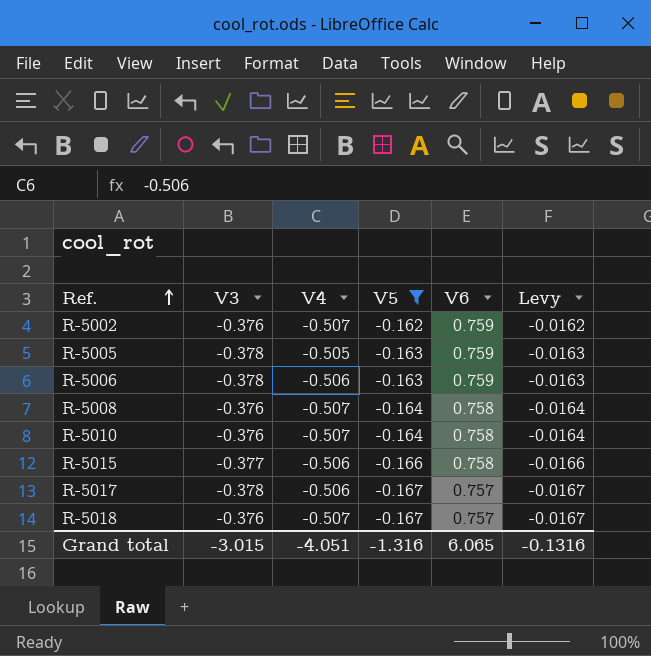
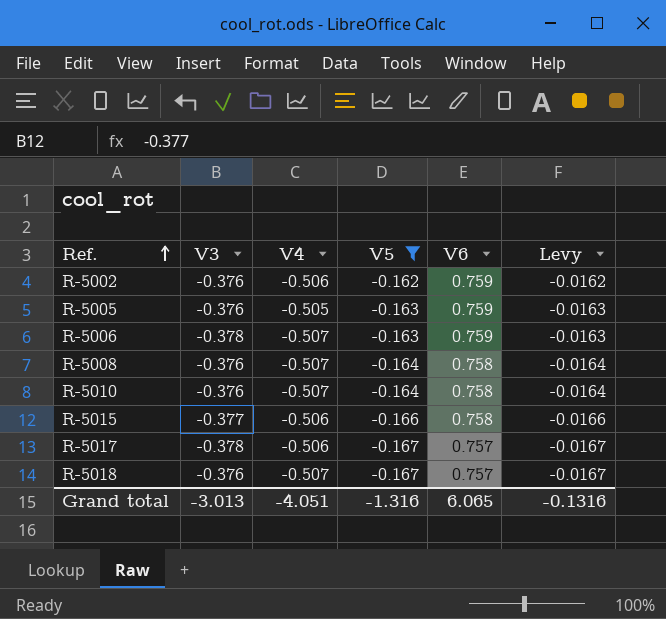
R-5002 | V4: -0.507 -> -0.506
R-5005 | V3: -0.378 -> -0.376
R-5006 | V4: -0.506 -> -0.507
Grand total | V3: -3.015 -> -3.013

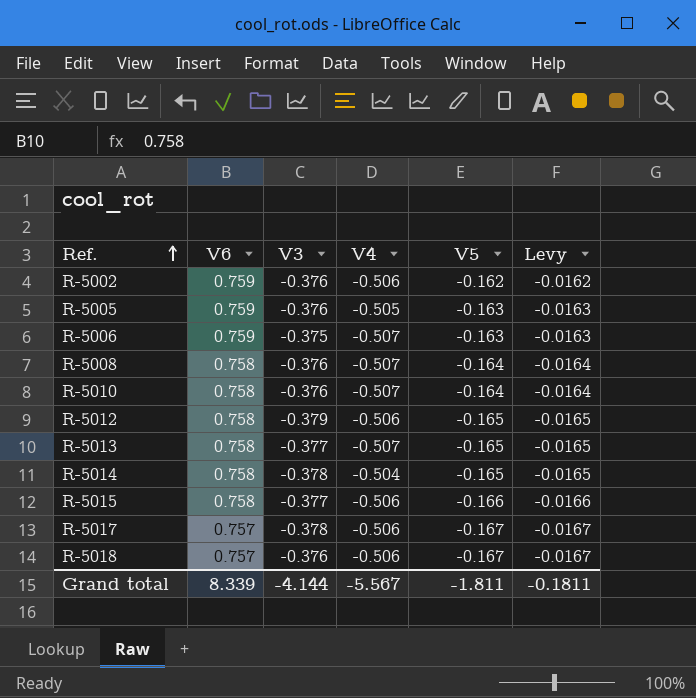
filter: V5 != -0.165 -> none
column V6 | position: 5 -> 2
R-5006 | V3: -0.378 -> -0.375
R-5018 | V4: -0.507 -> -0.506
Grand total | V6: 6.065 -> 8.339
Grand total | V3: -3.013 -> -4.144
Grand total | V4: -4.051 -> -5.567
Grand total | V5: -1.316 -> -1.811
Grand total | Levy: -0.1316 -> -0.1811

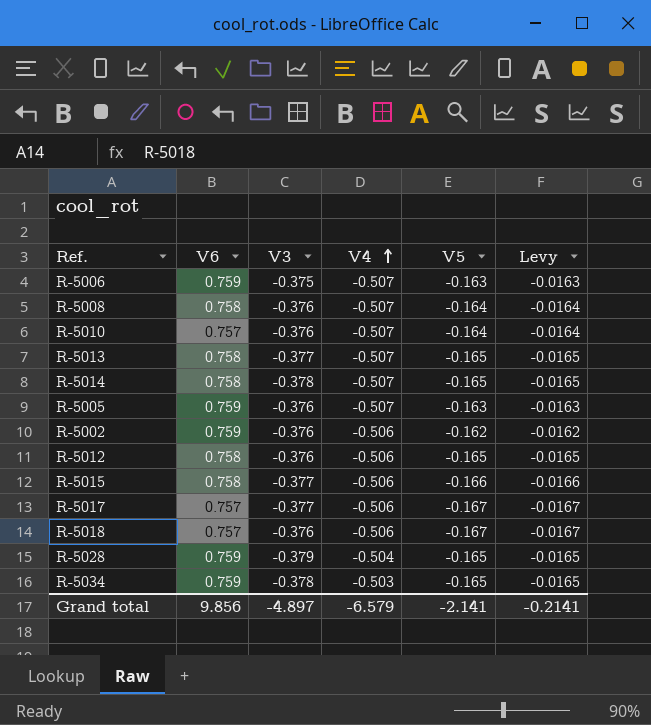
row order: Ref. ascending -> V4 ascending
R-5010 | V6: 0.758 -> 0.757
R-5014 | V4: -0.504 -> -0.507
R-5005 | V4: -0.505 -> -0.507
R-5012 | V3: -0.379 -> -0.376
R-5017 | V3: -0.378 -> -0.377
row R-5028: none -> 0.759 | -0.379 | -0.504 | -0.165 | -0.0165
row R-5034: none -> 0.759 | -0.378 | -0.503 | -0.165 | -0.0165
Grand total | V6: 8.339 -> 9.856
Grand total | V3: -4.144 -> -4.897
Grand total | V4: -5.567 -> -6.579
Grand total | V5: -1.811 -> -2.141
Grand total | Levy: -0.1811 -> -0.2141

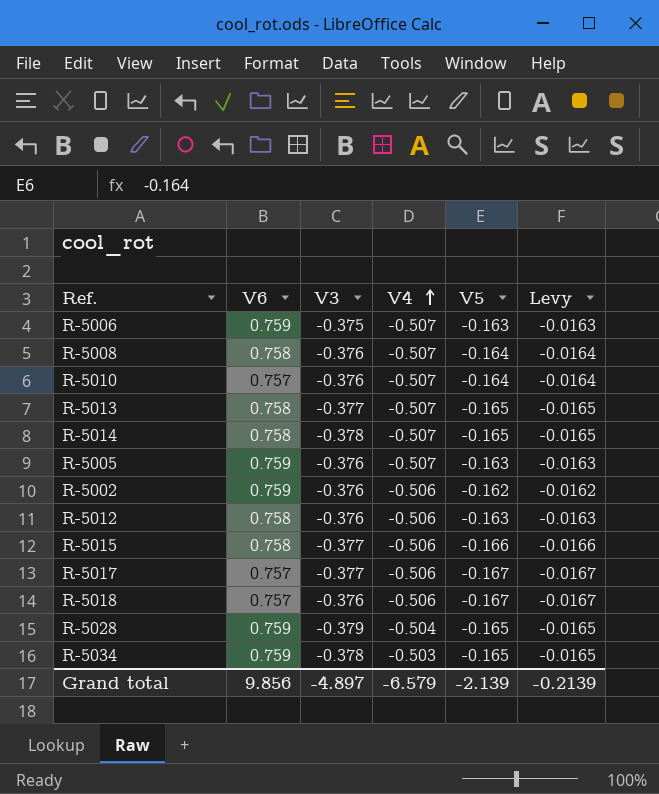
R-5012 | V5: -0.165 -> -0.163
R-5012 | Levy: -0.0165 -> -0.0163
Grand total | V5: -2.141 -> -2.139
Grand total | Levy: -0.2141 -> -0.2139

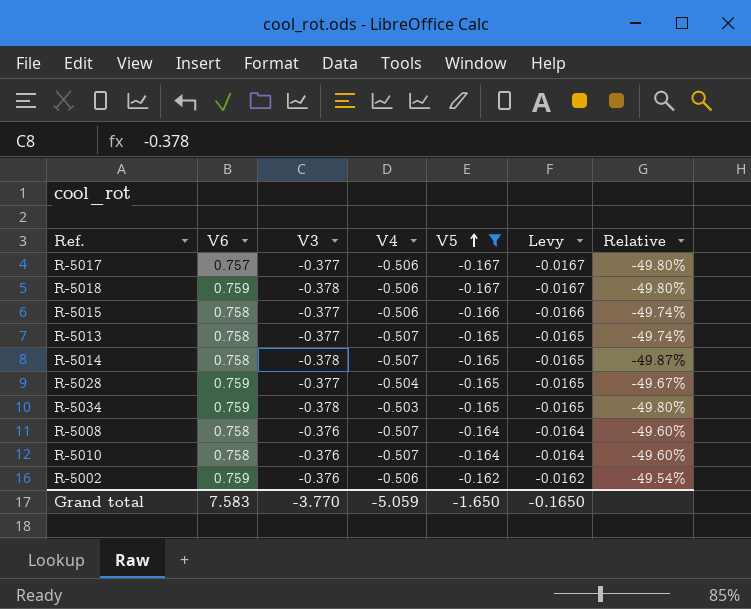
filter: none -> V5 != -0.163
row order: V4 ascending -> V5 ascending
column Relative | formula: none -> [V3] / [V6]
R-5018 | V6: 0.757 -> 0.759
R-5018 | V3: -0.376 -> -0.378
R-5028 | V3: -0.379 -> -0.377
R-5010 | V6: 0.757 -> 0.758
Grand total | V6: 9.856 -> 7.583
Grand total | V3: -4.897 -> -3.770
Grand total | V4: -6.579 -> -5.059
Grand total | V5: -2.139 -> -1.650
Grand total | Levy: -0.2139 -> -0.1650

